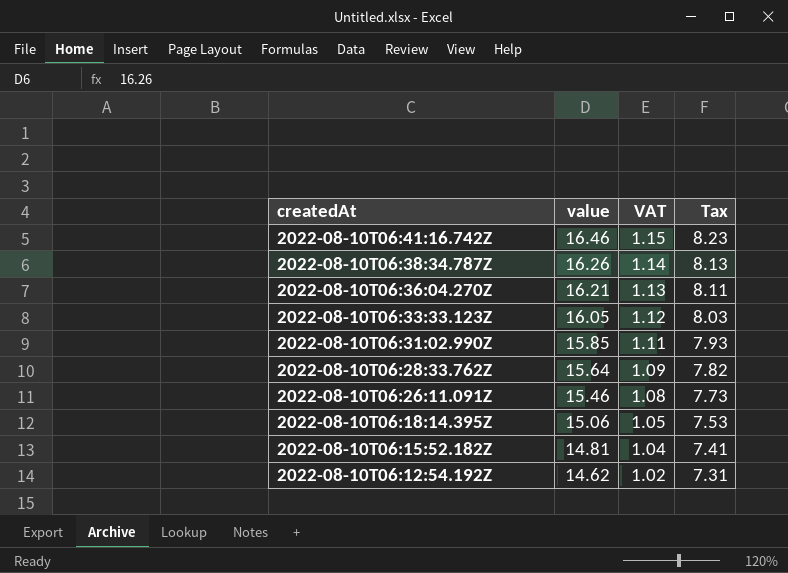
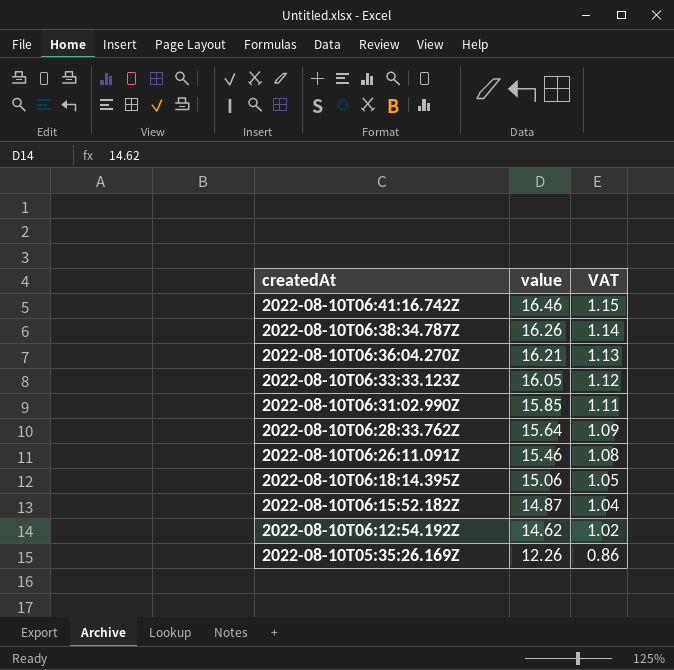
column Tax | formula: [value] * 0.5 -> none
2022-08-10T06:15:52.182Z | value: 14.81 -> 14.87
row 2022-08-10T05:35:26.169Z: none -> 12.26 | 0.86

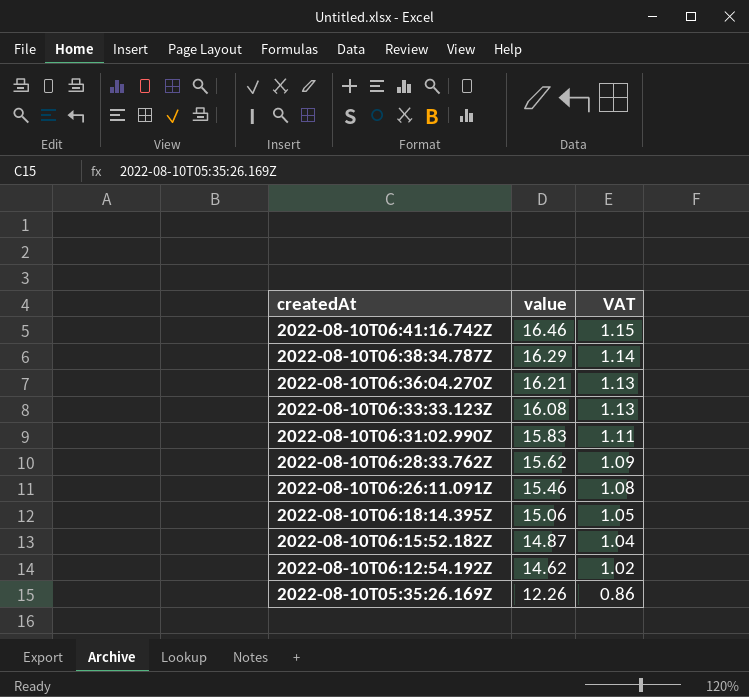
2022-08-10T06:38:34.787Z | value: 16.26 -> 16.29
2022-08-10T06:33:33.123Z | value: 16.05 -> 16.08
2022-08-10T06:33:33.123Z | VAT: 1.12 -> 1.13
2022-08-10T06:31:02.990Z | value: 15.85 -> 15.83
2022-08-10T06:28:33.762Z | value: 15.64 -> 15.62

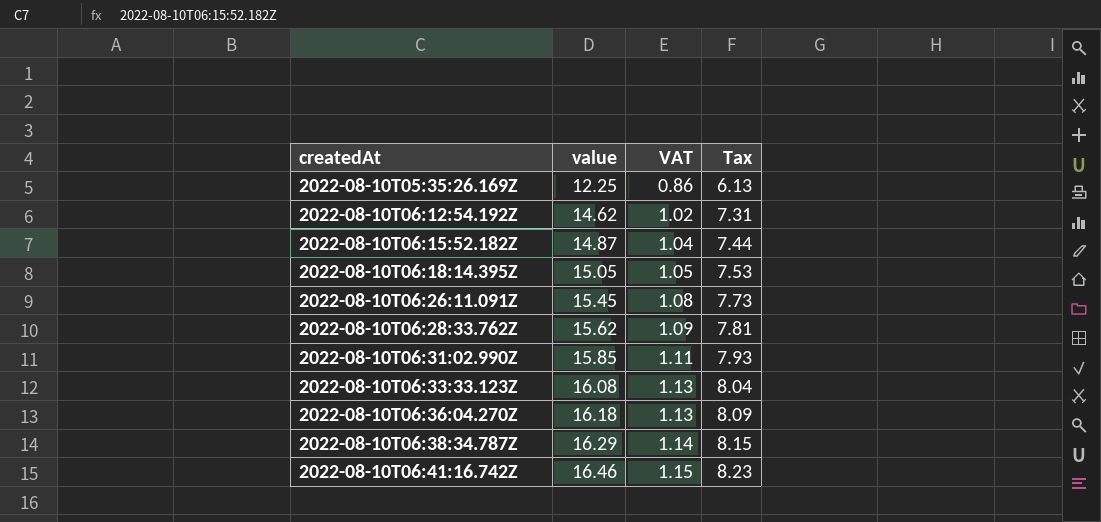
row order: createdAt descending -> createdAt ascending
column Tax | formula: none -> [value] * 0.5
2022-08-10T05:35:26.169Z | value: 12.26 -> 12.25
2022-08-10T06:18:14.395Z | value: 15.06 -> 15.05
2022-08-10T06:26:11.091Z | value: 15.46 -> 15.45
2022-08-10T06:31:02.990Z | value: 15.83 -> 15.85
2022-08-10T06:36:04.270Z | value: 16.21 -> 16.18

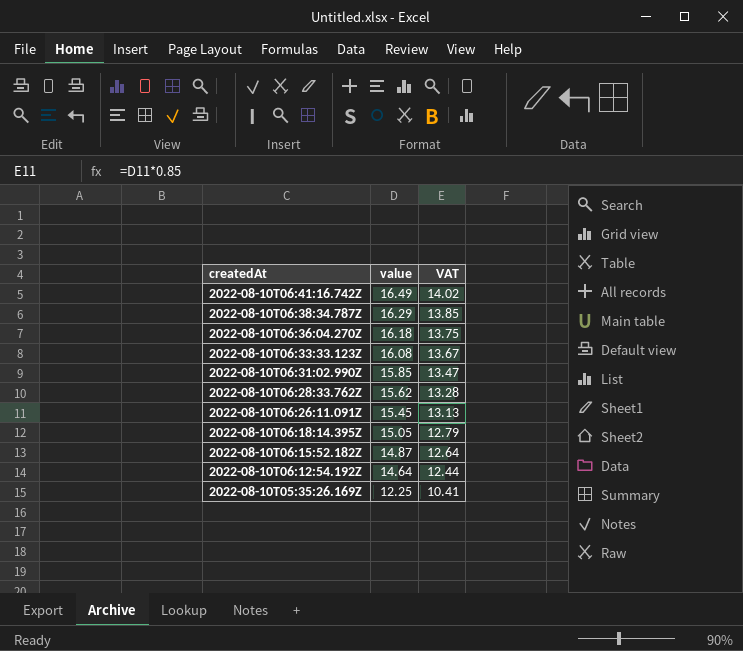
row order: createdAt ascending -> createdAt descending
column Tax | formula: [value] * 0.5 -> none
column VAT | formula: [value] * 0.07 -> [value] * 0.85
2022-08-10T06:41:16.742Z | value: 16.46 -> 16.49
2022-08-10T06:12:54.192Z | value: 14.62 -> 14.64

